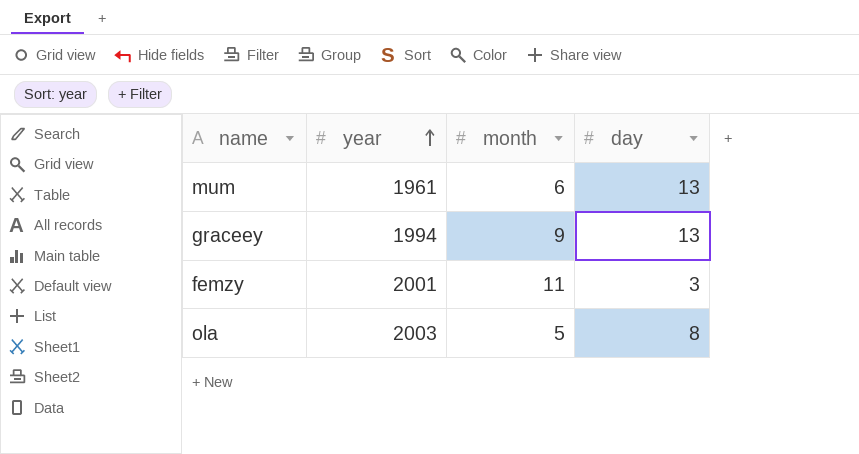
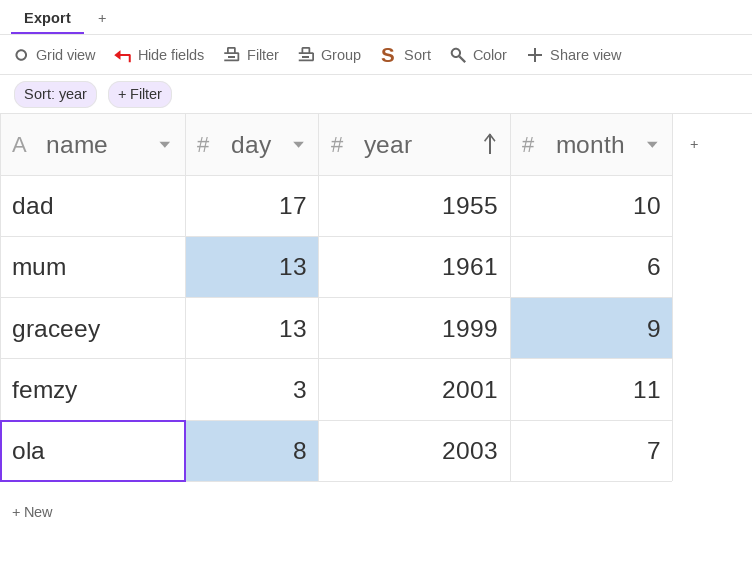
column day | position: 4 -> 2
row dad: none -> 17 | 1955 | 10
graceey | year: 1994 -> 1999
ola | month: 5 -> 7

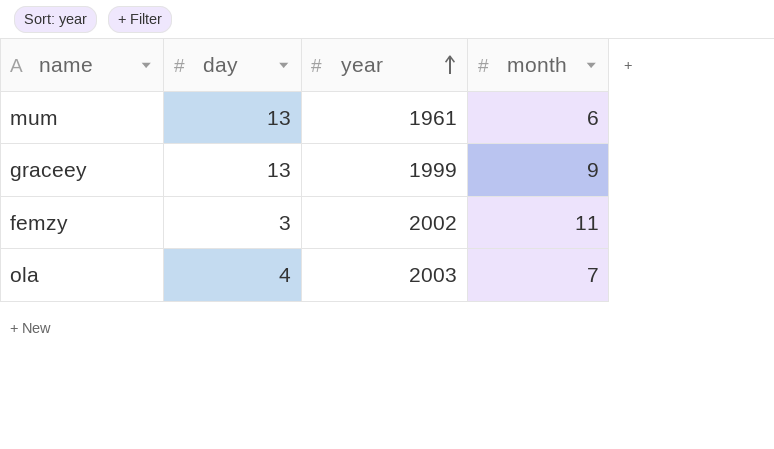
row dad: 17 | 1955 | 10 -> none
femzy | year: 2001 -> 2002
ola | day: 8 -> 4

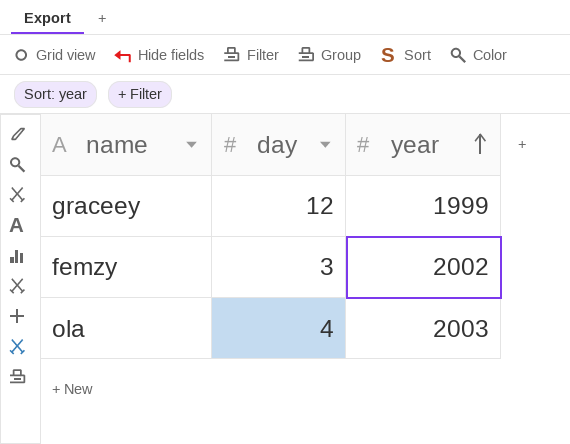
column month | position: 4 -> none
row mum: 13 | 1961 | 6 -> none
graceey | day: 13 -> 12

